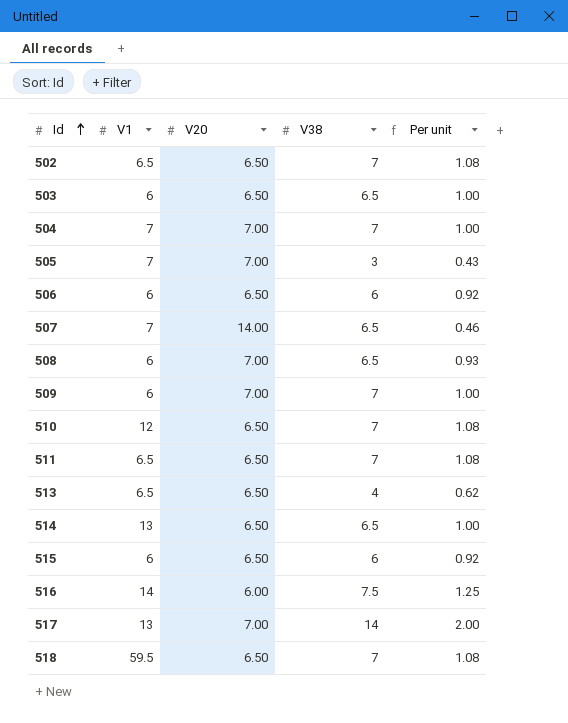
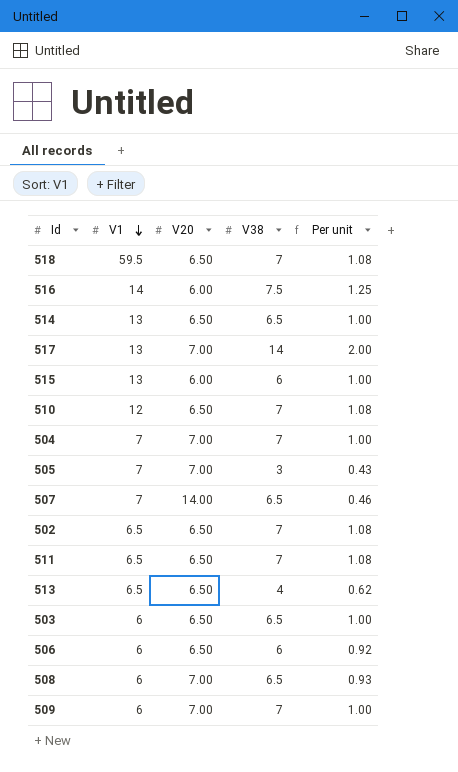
row order: Id ascending -> V1 descending
515 | V1: 6 -> 13
515 | V20: 6.50 -> 6.00
515 | Per unit: 0.92 -> 1.00

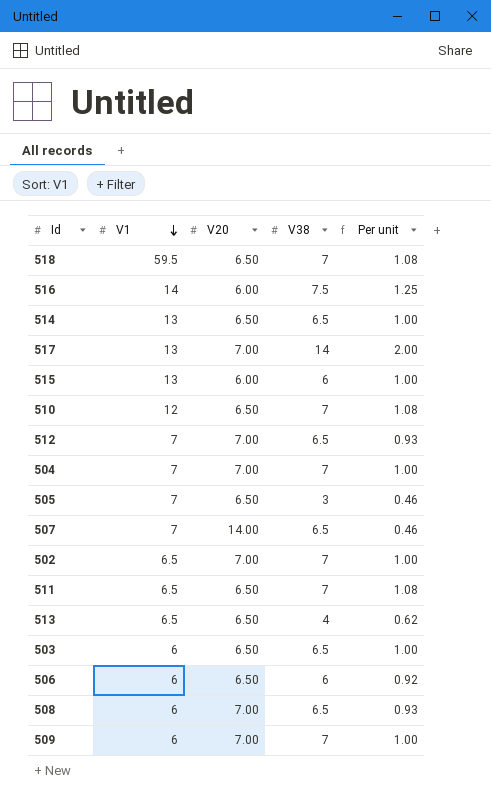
row 512: none -> 7 | 7.00 | 6.5 | 0.93
505 | V20: 7.00 -> 6.50
505 | Per unit: 0.43 -> 0.46
502 | V20: 6.50 -> 7.00
502 | Per unit: 1.08 -> 1.00

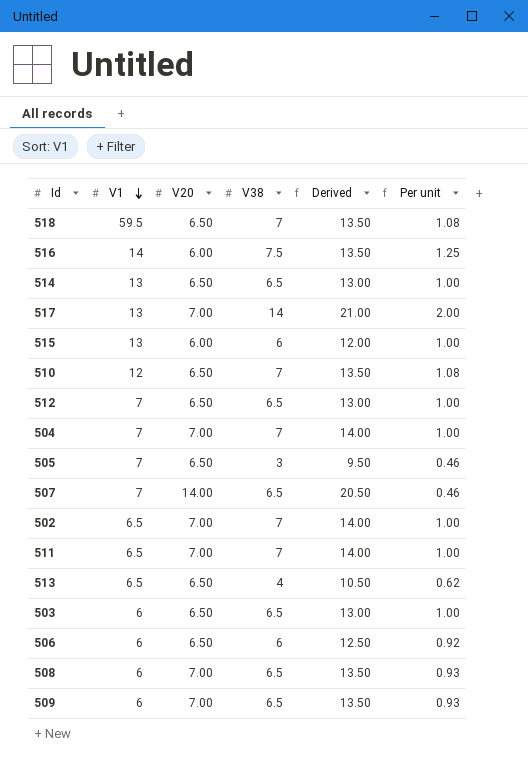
column Derived | formula: none -> [V20] + [V38]
512 | V20: 7.00 -> 6.50
512 | Per unit: 0.93 -> 1.00
511 | V20: 6.50 -> 7.00
511 | Per unit: 1.08 -> 1.00
509 | V38: 7 -> 6.5
509 | Per unit: 1.00 -> 0.93

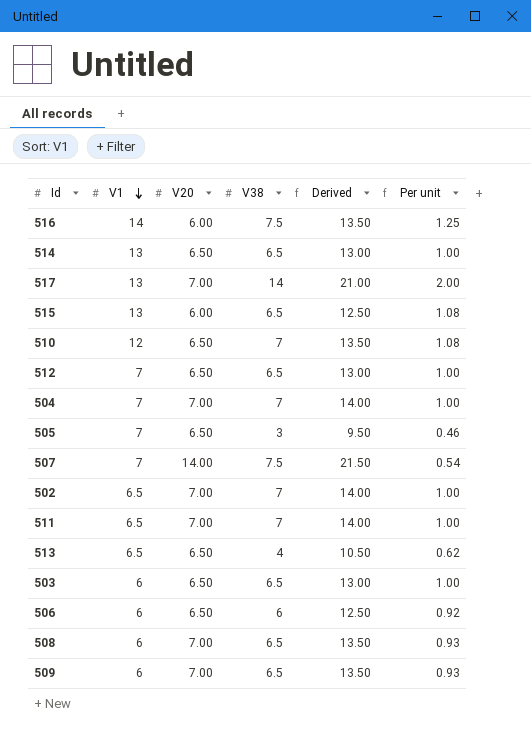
row 518: 59.5 | 6.50 | 7 | 13.50 | 1.08 -> none
515 | V38: 6 -> 6.5
515 | Derived: 12.00 -> 12.50
515 | Per unit: 1.00 -> 1.08
507 | V38: 6.5 -> 7.5
507 | Derived: 20.50 -> 21.50
507 | Per unit: 0.46 -> 0.54

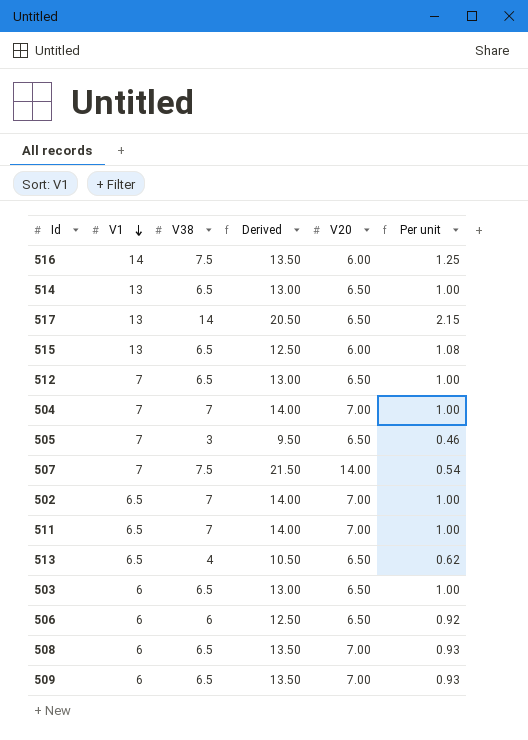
column V20 | position: 3 -> 5
row 510: 12 | 6.50 | 7 | 13.50 | 1.08 -> none
517 | Derived: 21.00 -> 20.50
517 | V20: 7.00 -> 6.50
517 | Per unit: 2.00 -> 2.15

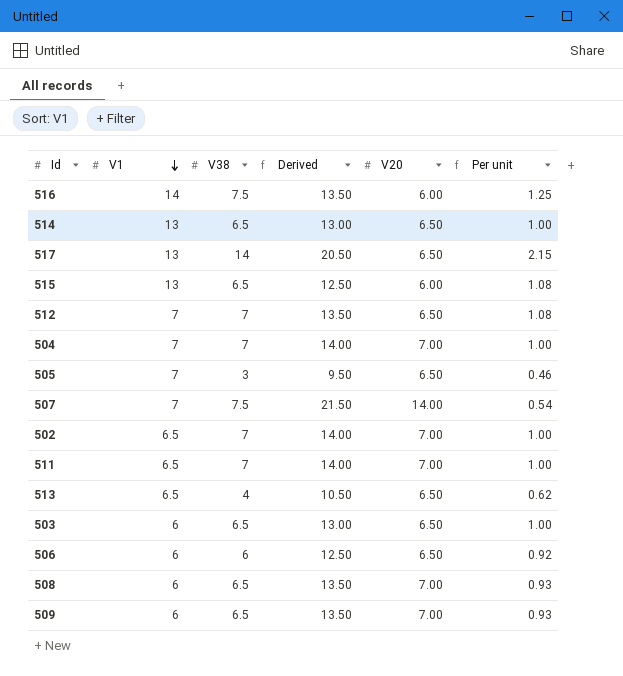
512 | V38: 6.5 -> 7
512 | Derived: 13.00 -> 13.50
512 | Per unit: 1.00 -> 1.08

